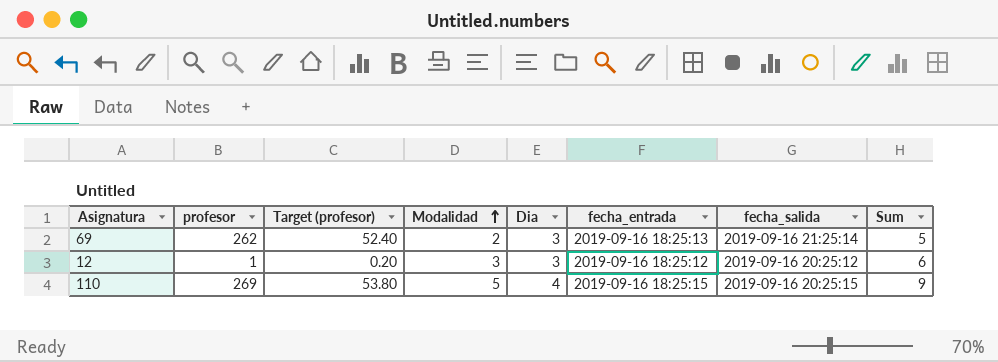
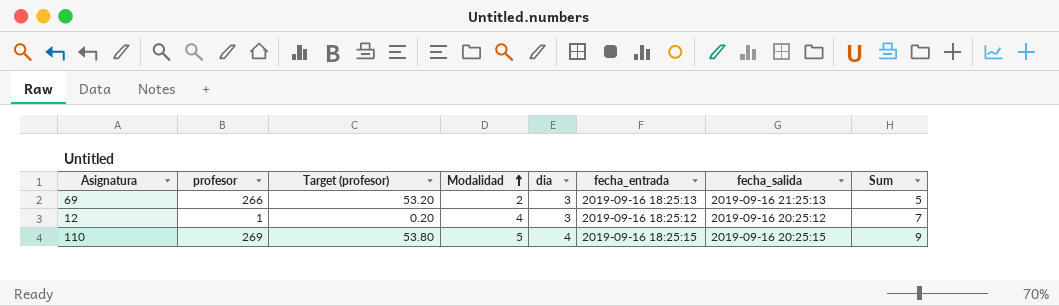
column name: Dia -> dia
69 | profesor: 262 -> 266
69 | Target (profesor): 52.40 -> 53.20
69 | fecha_salida: 2019-09-16 21:25:14 -> 2019-09-16 21:25:13
12 | Modalidad: 3 -> 4
12 | Sum: 6 -> 7

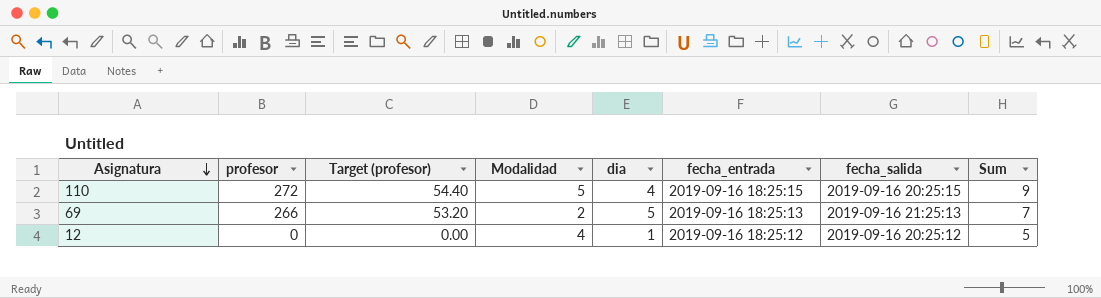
row order: Modalidad ascending -> Asignatura descending
110 | profesor: 269 -> 272
110 | Target (profesor): 53.80 -> 54.40
69 | dia: 3 -> 5
69 | Sum: 5 -> 7
12 | profesor: 1 -> 0
12 | Target (profesor): 0.20 -> 0.00
12 | dia: 3 -> 1
12 | Sum: 7 -> 5

